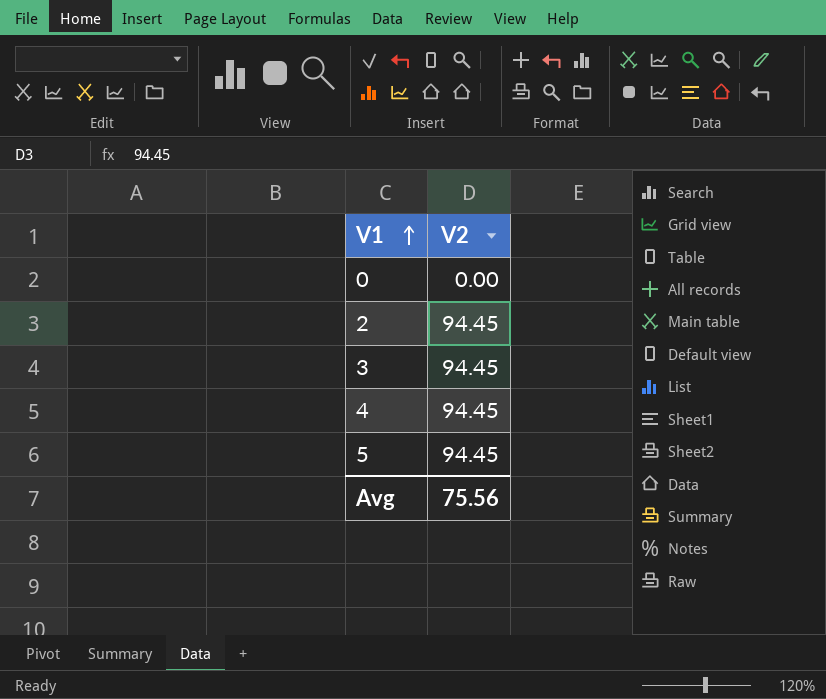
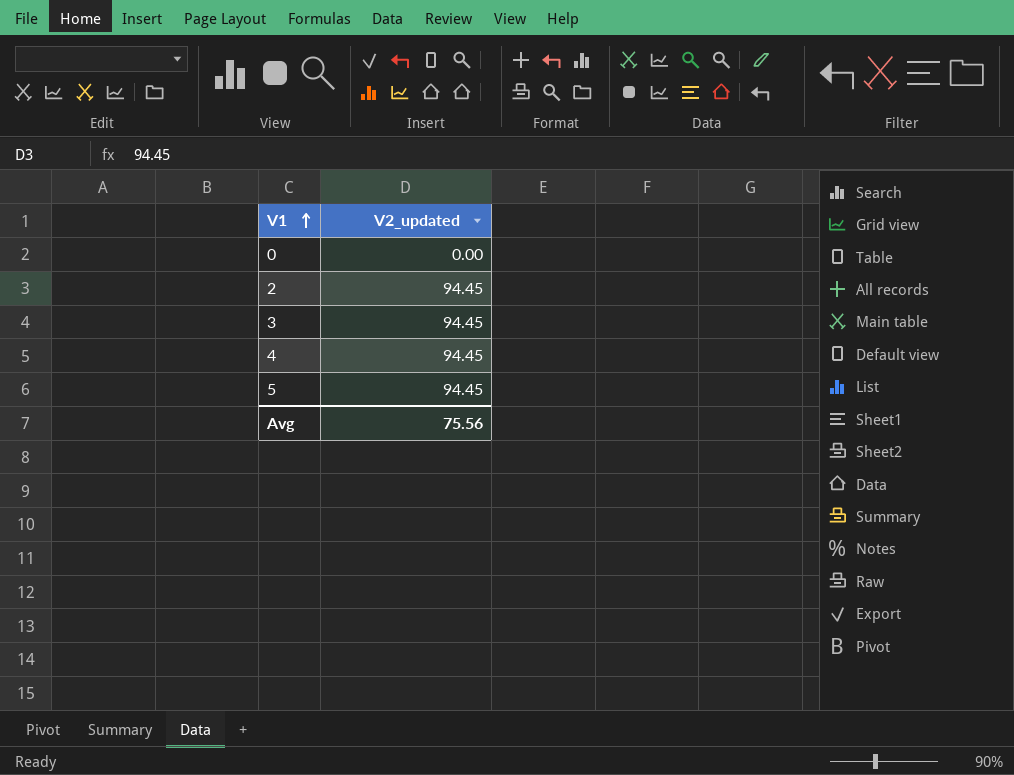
column name: V2 -> V2_updated

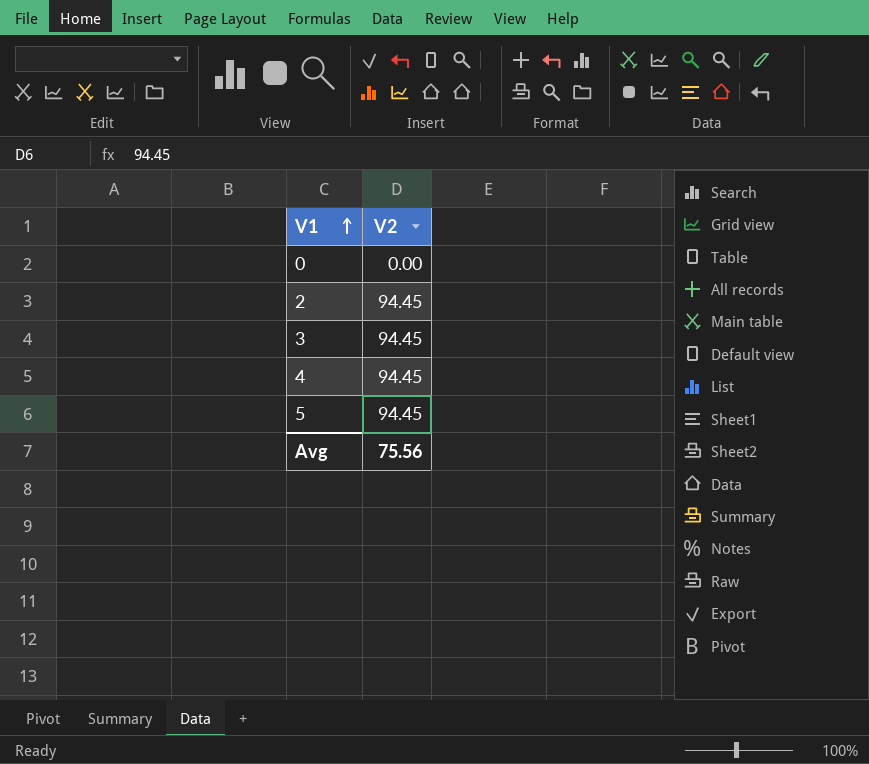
column name: V2_updated -> V2

